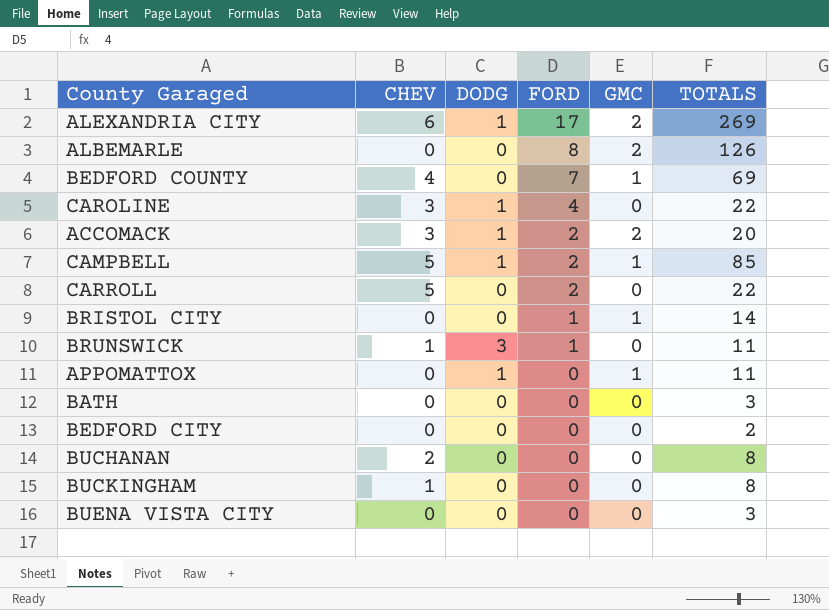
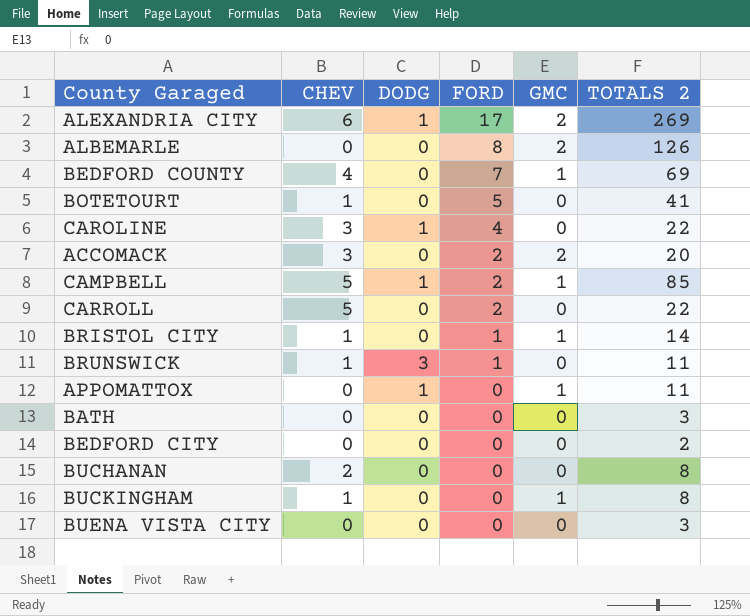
column name: TOTALS -> TOTALS 2
row BOTETOURT: none -> 1 | 0 | 5 | 0 | 41
ACCOMACK | DODG: 1 -> 0
BRISTOL CITY | CHEV: 0 -> 1
BUCKINGHAM | GMC: 0 -> 1

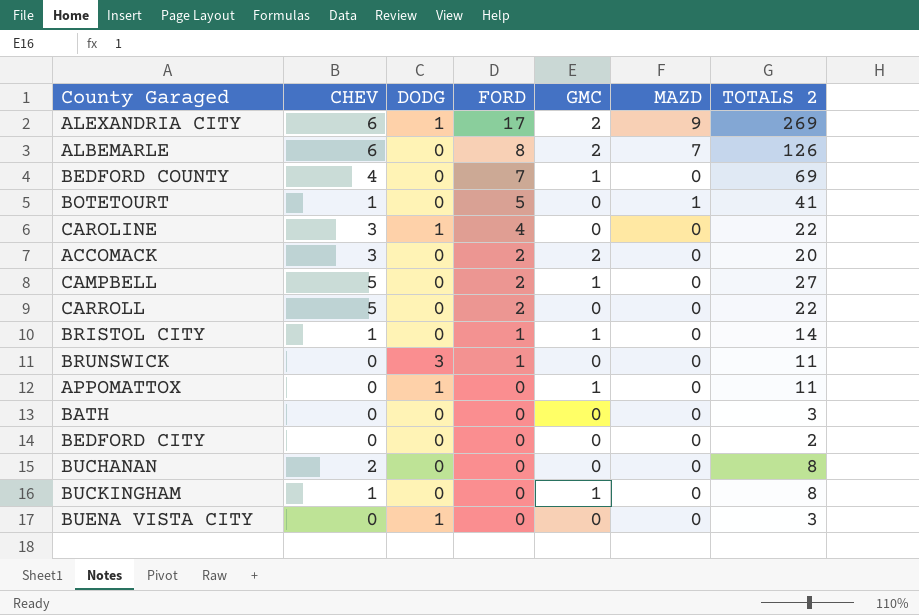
column MAZD | position: none -> 6
ALBEMARLE | CHEV: 0 -> 6
CAMPBELL | DODG: 1 -> 0
CAMPBELL | TOTALS 2: 85 -> 27
BRUNSWICK | CHEV: 1 -> 0
BUENA VISTA CITY | DODG: 0 -> 1

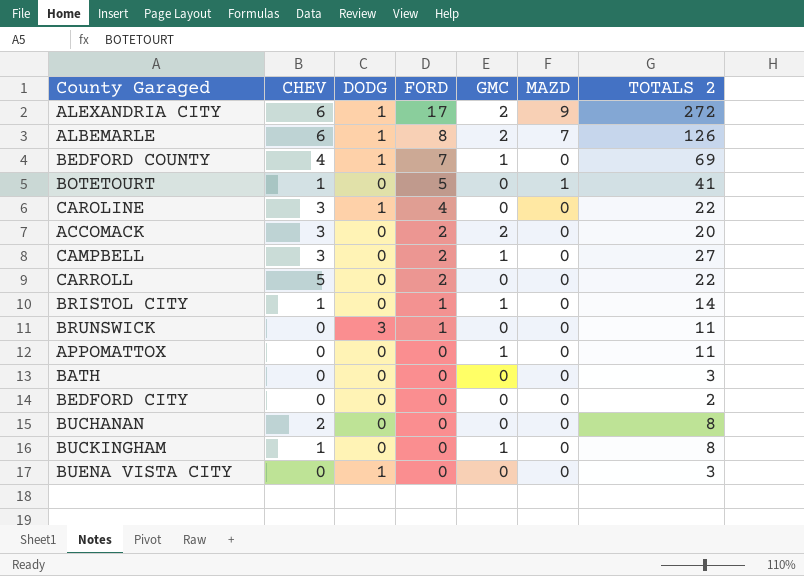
ALEXANDRIA CITY | TOTALS 2: 269 -> 272
ALBEMARLE | DODG: 0 -> 1
BEDFORD COUNTY | DODG: 0 -> 1
CAMPBELL | CHEV: 5 -> 3
APPOMATTOX | DODG: 1 -> 0

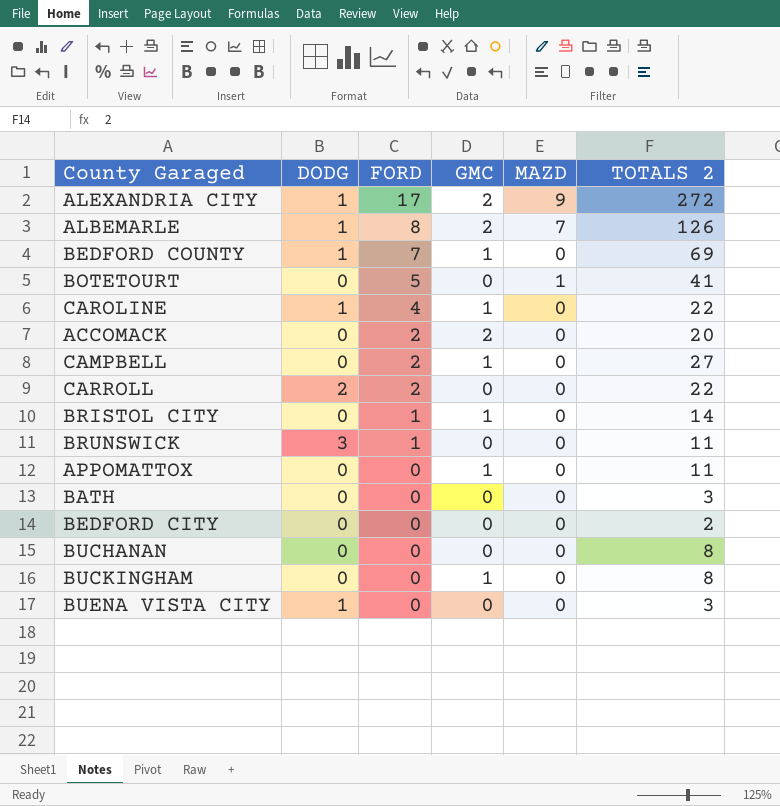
column CHEV | position: 2 -> none
CAROLINE | GMC: 0 -> 1
CARROLL | DODG: 0 -> 2

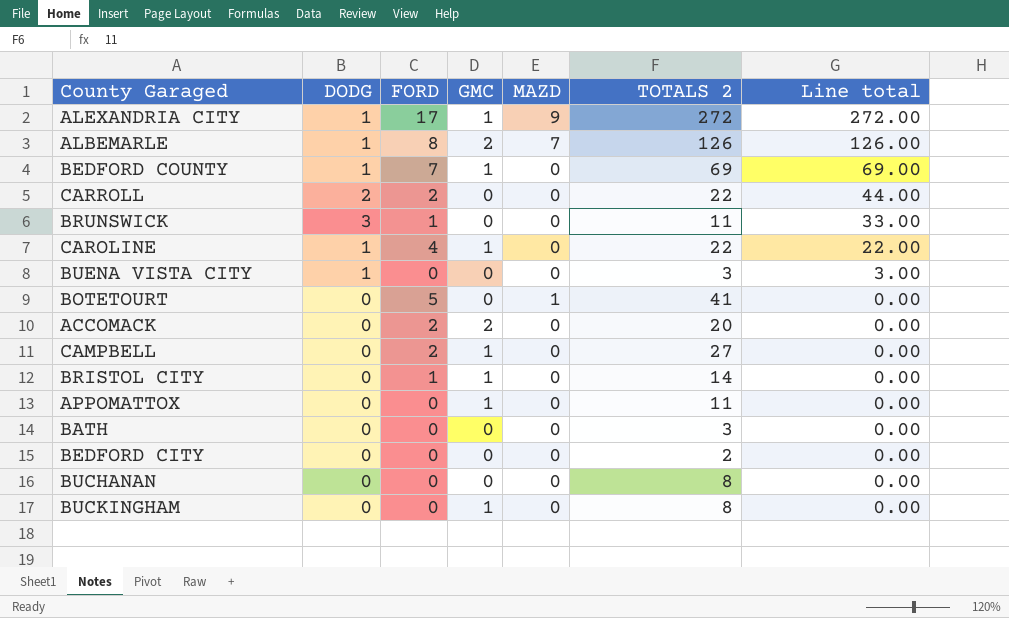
row order: FORD descending -> Line total descending
column Line total | formula: none -> [DODG] * [TOTALS 2]
ALEXANDRIA CITY | GMC: 2 -> 1

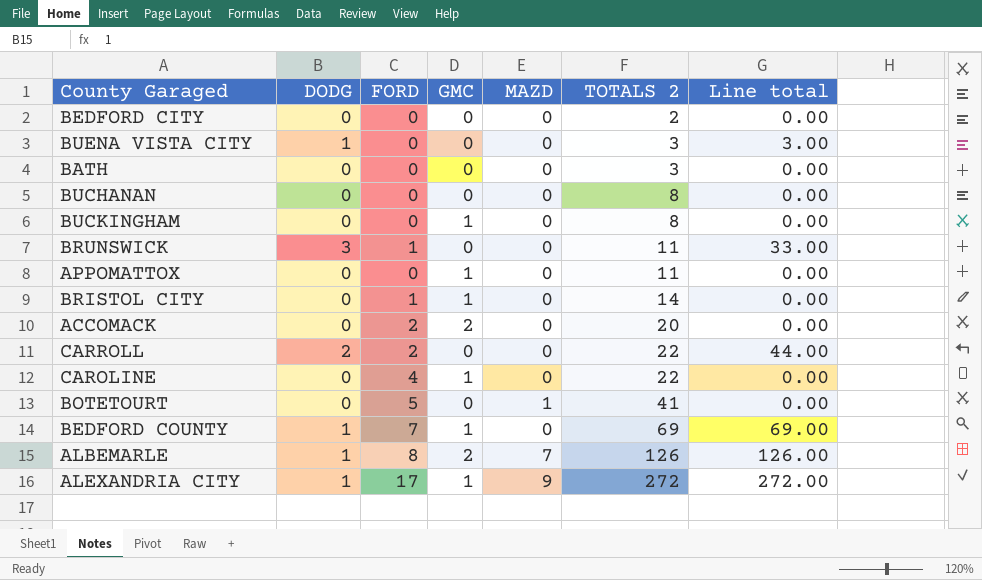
row order: Line total descending -> TOTALS 2 ascending
row CAMPBELL: 0 | 2 | 1 | 0 | 27 | 0.00 -> none
CAROLINE | DODG: 1 -> 0
CAROLINE | Line total: 22.00 -> 0.00

